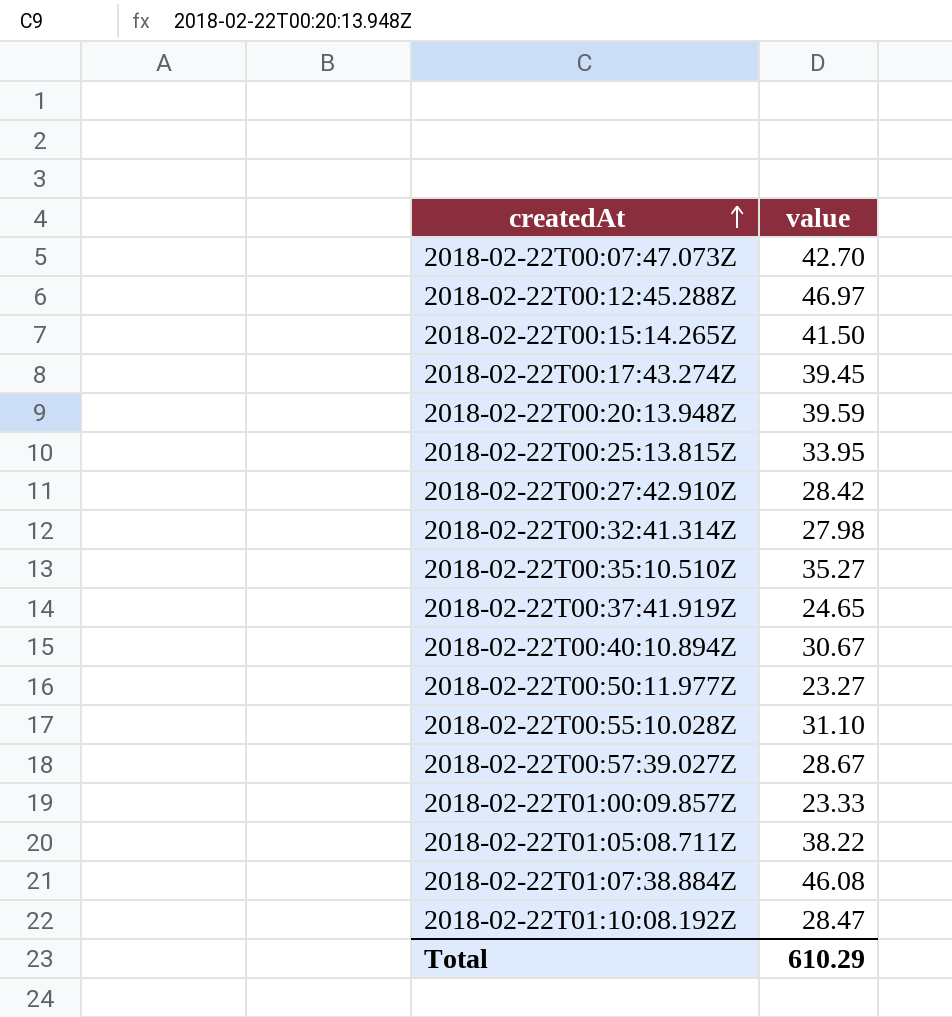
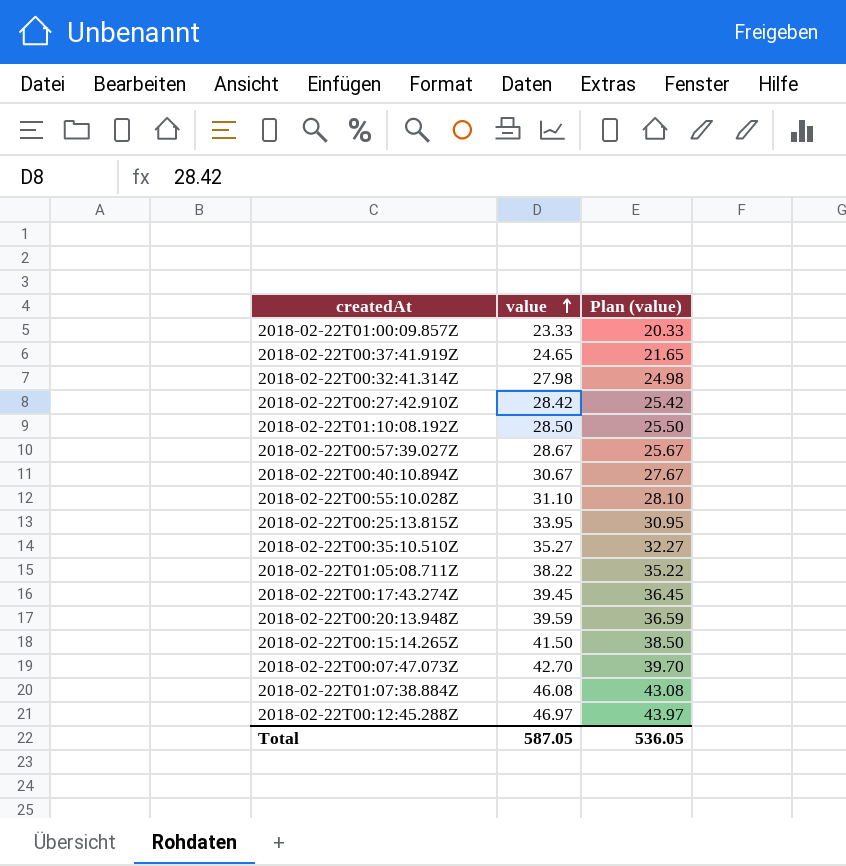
row order: createdAt ascending -> value ascending
column Plan (value) | formula: none -> [value] - 3
row 2018-02-22T00:50:11.977Z: 23.27 -> none
2018-02-22T01:10:08.192Z | value: 28.47 -> 28.50
Total | value: 610.29 -> 587.05

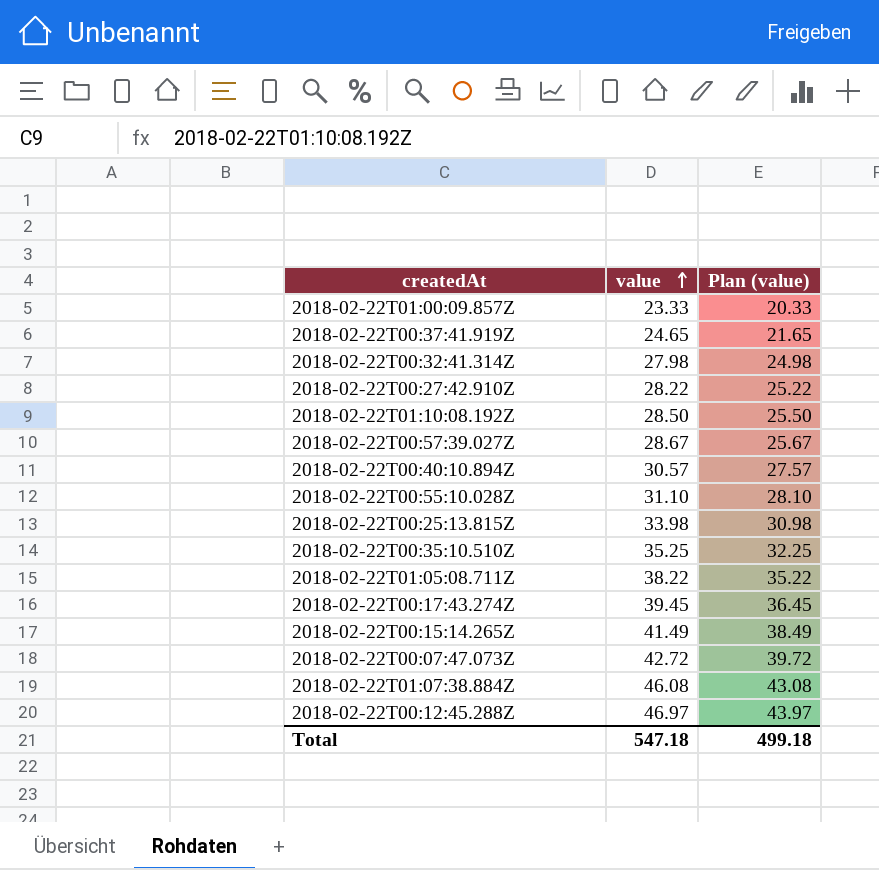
row 2018-02-22T00:20:13.948Z: 39.59 | 36.59 -> none
2018-02-22T00:27:42.910Z | value: 28.42 -> 28.22
2018-02-22T00:27:42.910Z | Plan (value): 25.42 -> 25.22
2018-02-22T00:40:10.894Z | value: 30.67 -> 30.57
2018-02-22T00:40:10.894Z | Plan (value): 27.67 -> 27.57
2018-02-22T00:25:13.815Z | value: 33.95 -> 33.98
2018-02-22T00:25:13.815Z | Plan (value): 30.95 -> 30.98
2018-02-22T00:35:10.510Z | value: 35.27 -> 35.25
2018-02-22T00:35:10.510Z | Plan (value): 32.27 -> 32.25
2018-02-22T00:15:14.265Z | value: 41.50 -> 41.49
2018-02-22T00:15:14.265Z | Plan (value): 38.50 -> 38.49
2018-02-22T00:07:47.073Z | value: 42.70 -> 42.72
2018-02-22T00:07:47.073Z | Plan (value): 39.70 -> 39.72
Total | value: 587.05 -> 547.18
Total | Plan (value): 536.05 -> 499.18

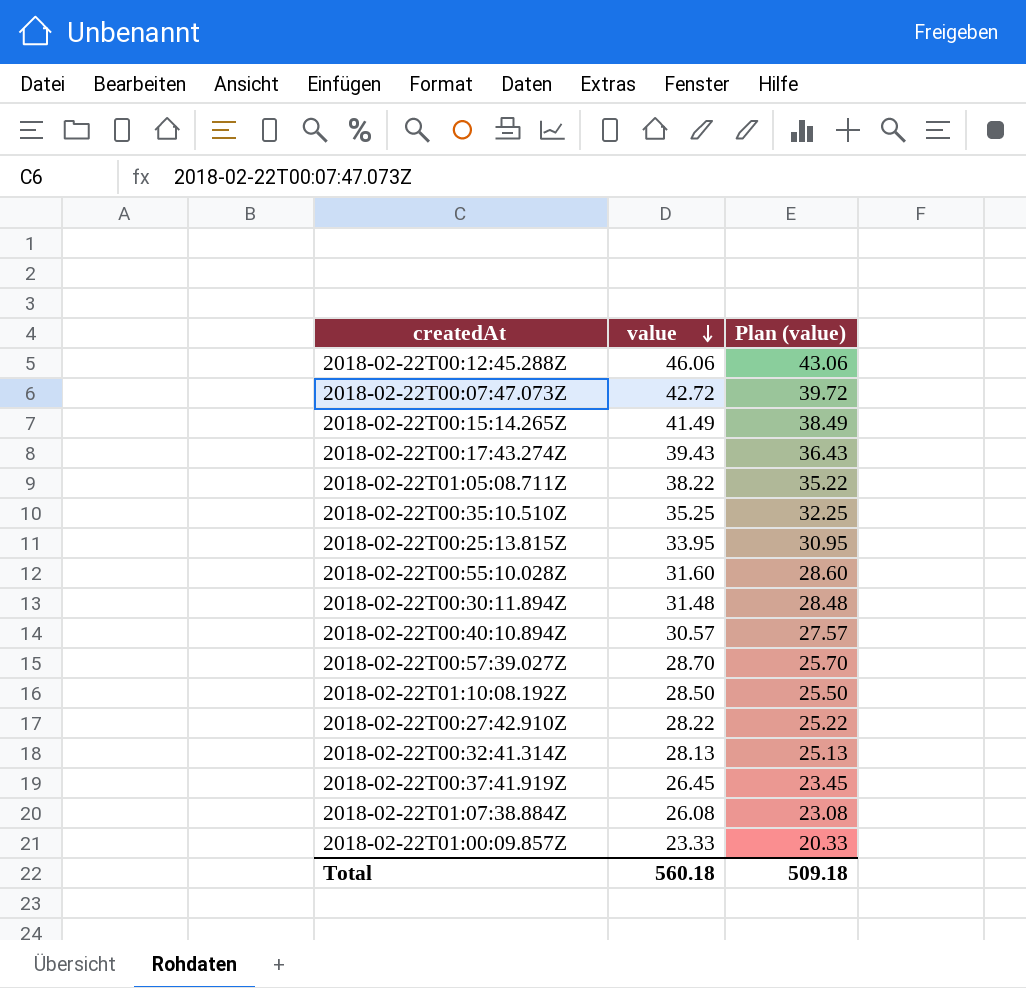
row order: value ascending -> value descending
2018-02-22T00:12:45.288Z | value: 46.97 -> 46.06
2018-02-22T00:12:45.288Z | Plan (value): 43.97 -> 43.06
2018-02-22T00:17:43.274Z | value: 39.45 -> 39.43
2018-02-22T00:17:43.274Z | Plan (value): 36.45 -> 36.43
2018-02-22T00:25:13.815Z | value: 33.98 -> 33.95
2018-02-22T00:25:13.815Z | Plan (value): 30.98 -> 30.95
2018-02-22T00:55:10.028Z | value: 31.10 -> 31.60
2018-02-22T00:55:10.028Z | Plan (value): 28.10 -> 28.60
row 2018-02-22T00:30:11.894Z: none -> 31.48 | 28.48
2018-02-22T00:57:39.027Z | value: 28.67 -> 28.70
2018-02-22T00:57:39.027Z | Plan (value): 25.67 -> 25.70
2018-02-22T00:32:41.314Z | value: 27.98 -> 28.13
2018-02-22T00:32:41.314Z | Plan (value): 24.98 -> 25.13
2018-02-22T00:37:41.919Z | value: 24.65 -> 26.45
2018-02-22T00:37:41.919Z | Plan (value): 21.65 -> 23.45
2018-02-22T01:07:38.884Z | value: 46.08 -> 26.08
2018-02-22T01:07:38.884Z | Plan (value): 43.08 -> 23.08
Total | value: 547.18 -> 560.18
Total | Plan (value): 499.18 -> 509.18

